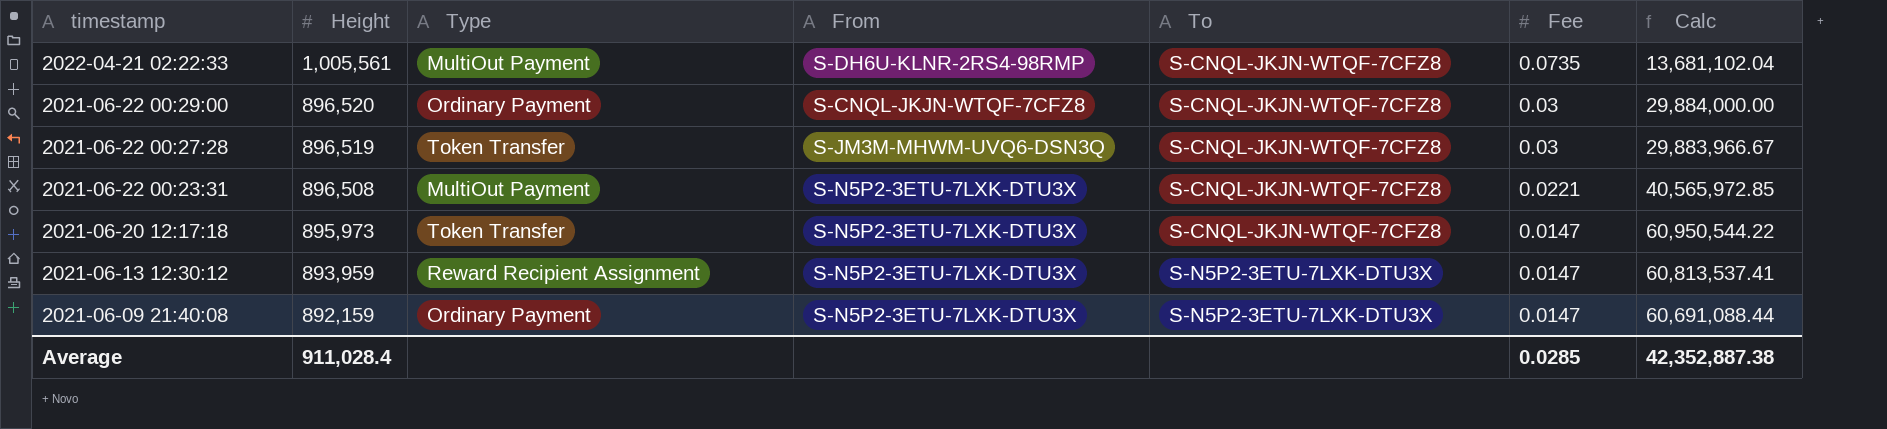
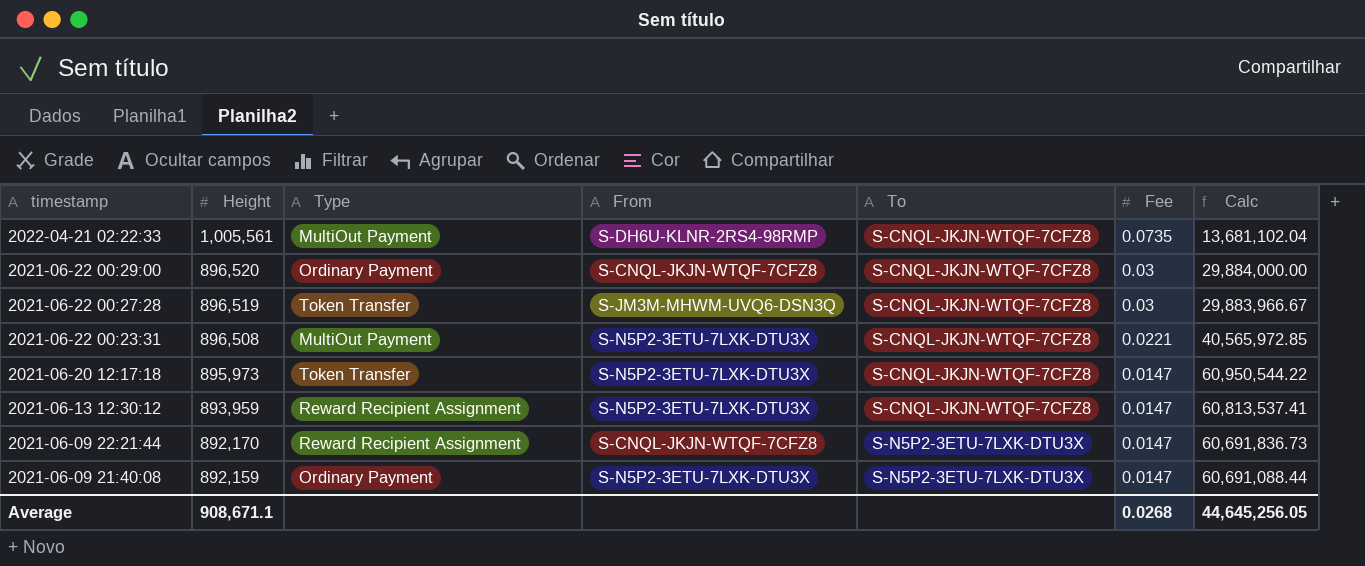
2021-06-13 12:30:12 | To: S-N5P2-3ETU-7LXK-DTU3X -> S-CNQL-JKJN-WTQF-7CFZ8
row 2021-06-09 22:21:44: none -> 892,170 | Reward Recipient Assignment | S-CNQL-JKJN-WTQF-7CFZ8 | S-N5P2-3ETU-7LXK-DTU3X | 0.0147 | 60,691,836.73
Average | Height: 911,028.4 -> 908,671.1
Average | Fee: 0.0285 -> 0.0268
Average | Calc: 42,352,887.38 -> 44,645,256.05

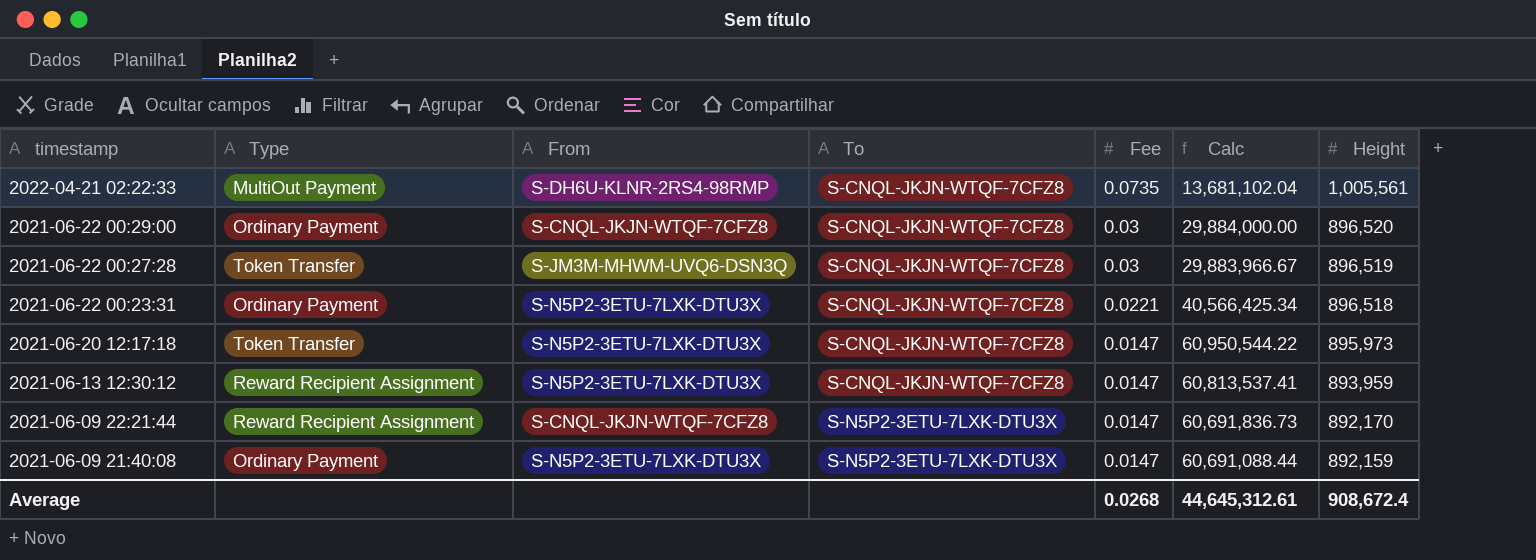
column Height | position: 2 -> 7
2021-06-22 00:23:31 | Type: MultiOut Payment -> Ordinary Payment
2021-06-22 00:23:31 | Calc: 40,565,972.85 -> 40,566,425.34
2021-06-22 00:23:31 | Height: 896,508 -> 896,518
Average | Calc: 44,645,256.05 -> 44,645,312.61
Average | Height: 908,671.1 -> 908,672.4

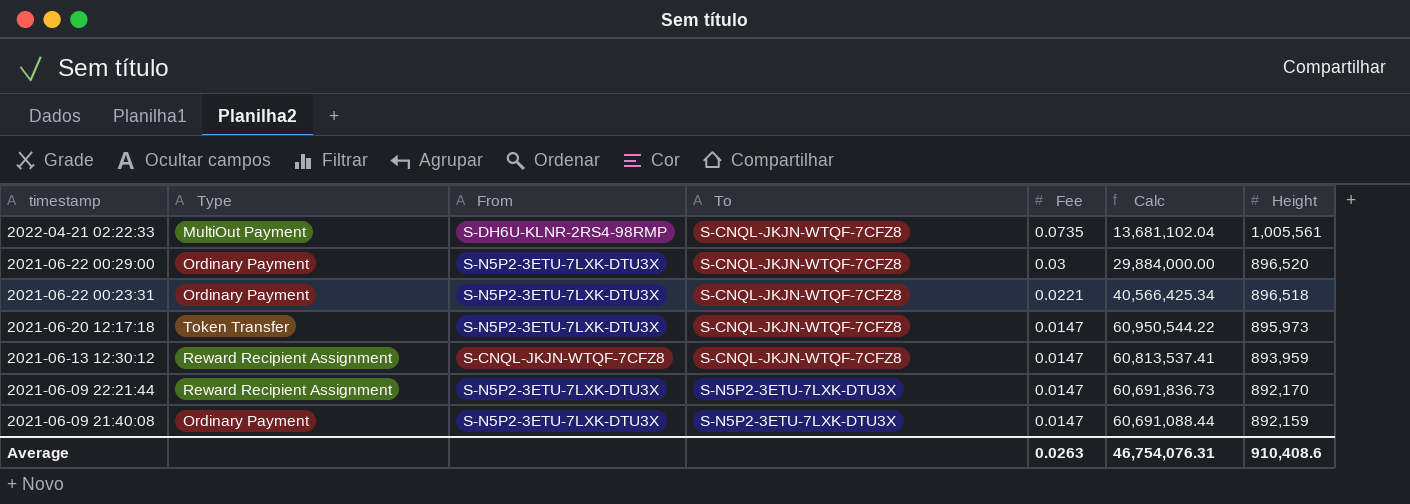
row 2021-06-22 00:27:28: Token Transfer | S-JM3M-MHWM-UVQ6-DSN3Q | S-CNQL-JKJN-WTQF-7CFZ8 | 0.03 | 29,883,966.67 | 896,519 -> none
2021-06-22 00:29:00 | From: S-CNQL-JKJN-WTQF-7CFZ8 -> S-N5P2-3ETU-7LXK-DTU3X
2021-06-13 12:30:12 | From: S-N5P2-3ETU-7LXK-DTU3X -> S-CNQL-JKJN-WTQF-7CFZ8
2021-06-09 22:21:44 | From: S-CNQL-JKJN-WTQF-7CFZ8 -> S-N5P2-3ETU-7LXK-DTU3X
Average | Fee: 0.0268 -> 0.0263
Average | Calc: 44,645,312.61 -> 46,754,076.31
Average | Height: 908,672.4 -> 910,408.6

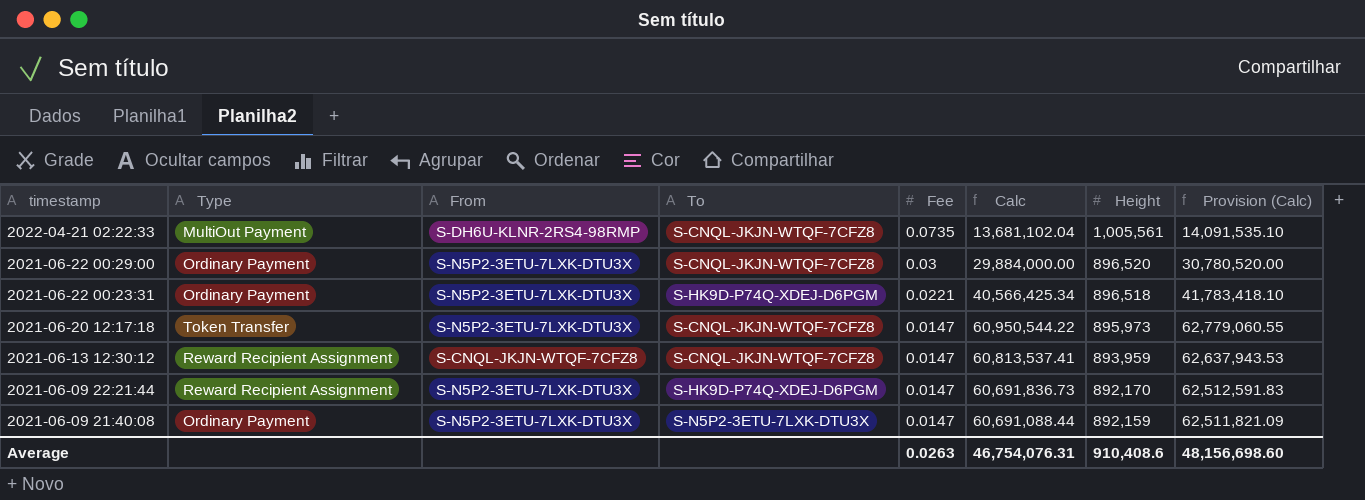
column Provision (Calc) | formula: none -> [Calc] * 1.03
2021-06-22 00:23:31 | To: S-CNQL-JKJN-WTQF-7CFZ8 -> S-HK9D-P74Q-XDEJ-D6PGM
2021-06-09 22:21:44 | To: S-N5P2-3ETU-7LXK-DTU3X -> S-HK9D-P74Q-XDEJ-D6PGM

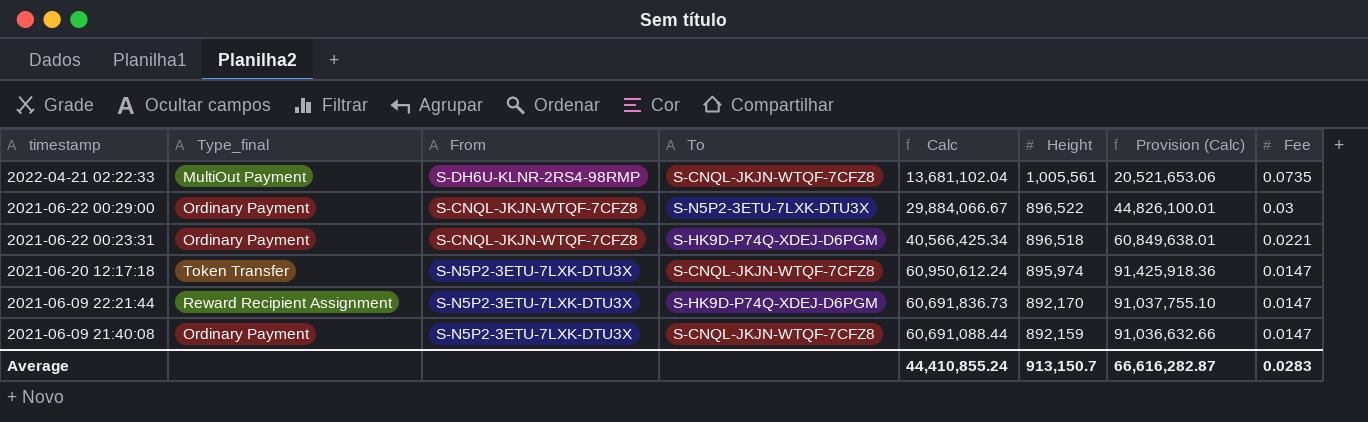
column name: Type -> Type_final
column Provision (Calc) | formula: [Calc] * 1.03 -> [Calc] * 1.5
column Fee | position: 5 -> 8
row 2021-06-13 12:30:12: Reward Recipient Assignment | S-CNQL-JKJN-WTQF-7CFZ8 | S-CNQL-JKJN-WTQF-7CFZ8 | 0.0147 | 60,813,537.41 | 893,959 | 62,637,943.53 -> none
2021-06-22 00:29:00 | From: S-N5P2-3ETU-7LXK-DTU3X -> S-CNQL-JKJN-WTQF-7CFZ8
2021-06-22 00:29:00 | To: S-CNQL-JKJN-WTQF-7CFZ8 -> S-N5P2-3ETU-7LXK-DTU3X
2021-06-22 00:29:00 | Calc: 29,884,000.00 -> 29,884,066.67
2021-06-22 00:29:00 | Height: 896,520 -> 896,522
2021-06-22 00:23:31 | From: S-N5P2-3ETU-7LXK-DTU3X -> S-CNQL-JKJN-WTQF-7CFZ8
2021-06-20 12:17:18 | Calc: 60,950,544.22 -> 60,950,612.24
2021-06-20 12:17:18 | Height: 895,973 -> 895,974
2021-06-09 21:40:08 | To: S-N5P2-3ETU-7LXK-DTU3X -> S-CNQL-JKJN-WTQF-7CFZ8
Average | Calc: 46,754,076.31 -> 44,410,855.24
Average | Height: 910,408.6 -> 913,150.7
Average | Provision (Calc): 48,156,698.60 -> 66,616,282.87
Average | Fee: 0.0263 -> 0.0283

